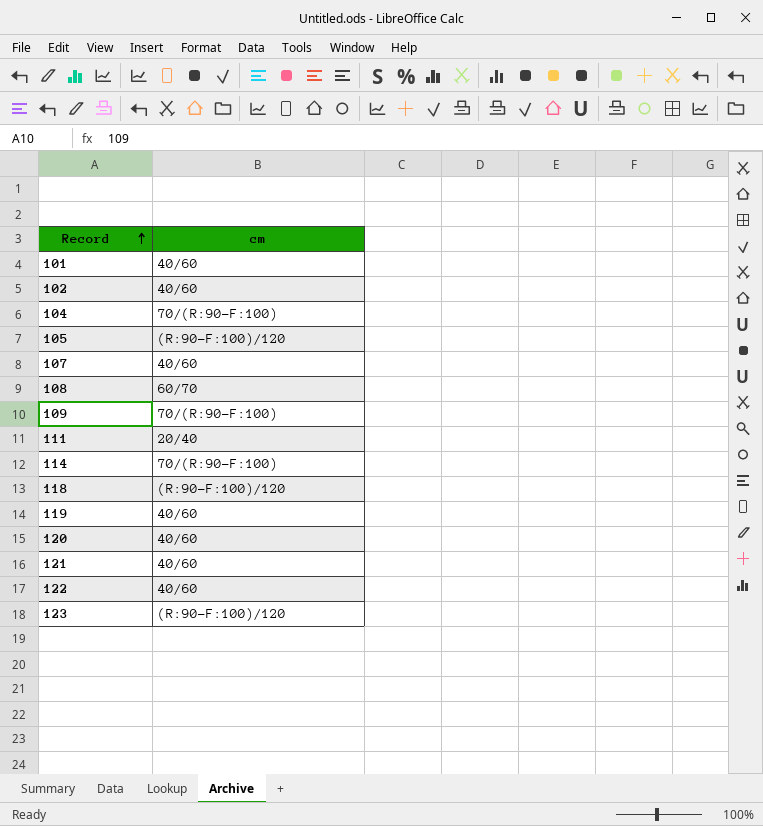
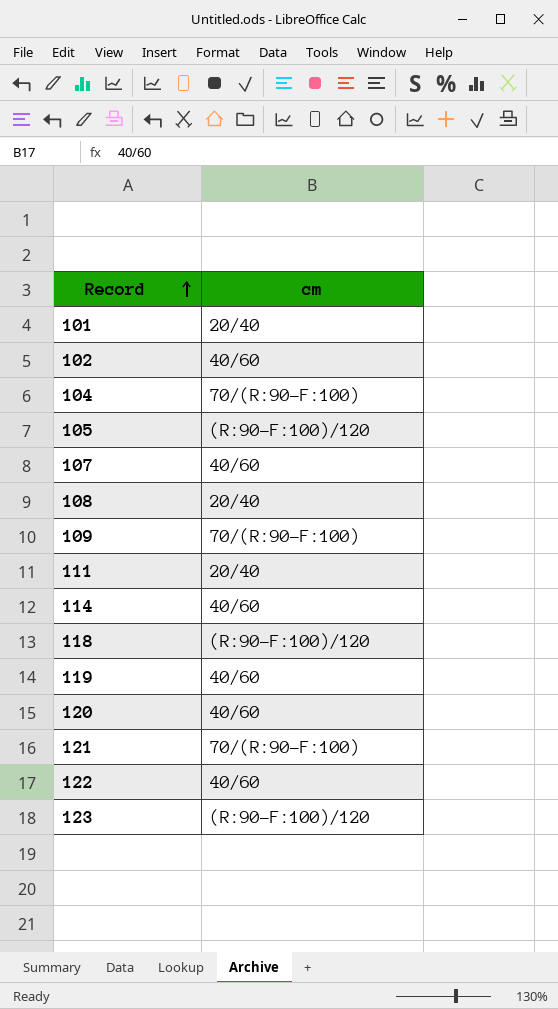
101 | cm: 40/60 -> 20/40
108 | cm: 60/70 -> 20/40
114 | cm: 70/(R:90-F:100) -> 40/60
121 | cm: 40/60 -> 70/(R:90-F:100)

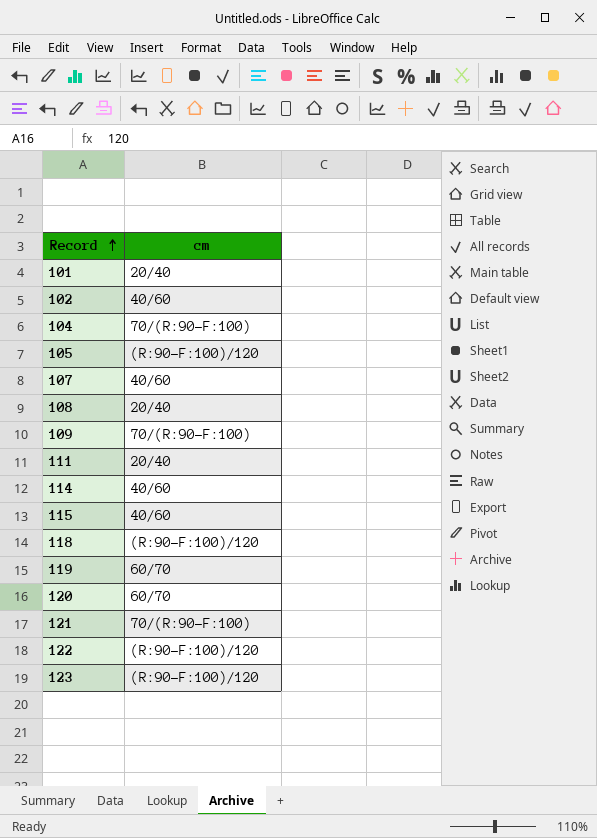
row 115: none -> 40/60
119 | cm: 40/60 -> 60/70
120 | cm: 40/60 -> 60/70
122 | cm: 40/60 -> (R:90-F:100)/120

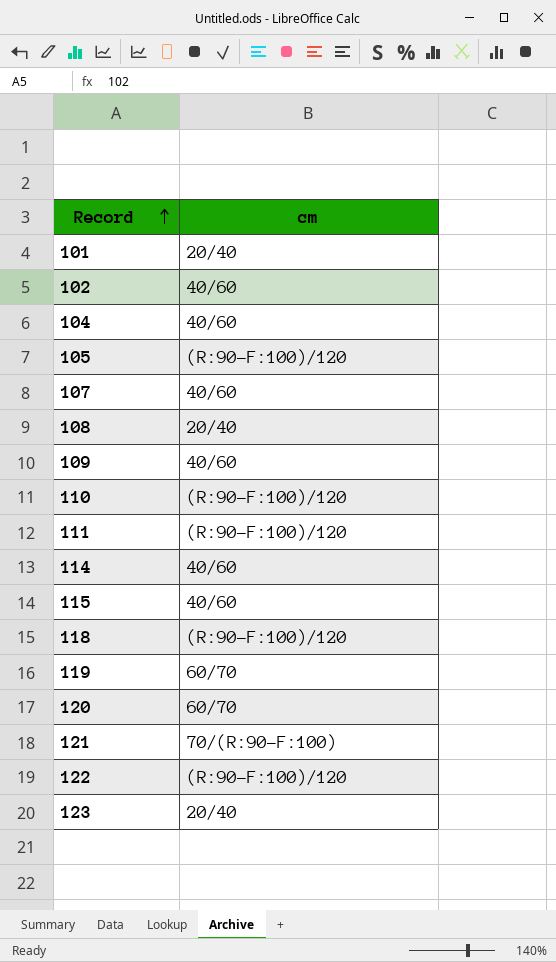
104 | cm: 70/(R:90-F:100) -> 40/60
109 | cm: 70/(R:90-F:100) -> 40/60
row 110: none -> (R:90-F:100)/120
111 | cm: 20/40 -> (R:90-F:100)/120
123 | cm: (R:90-F:100)/120 -> 20/40

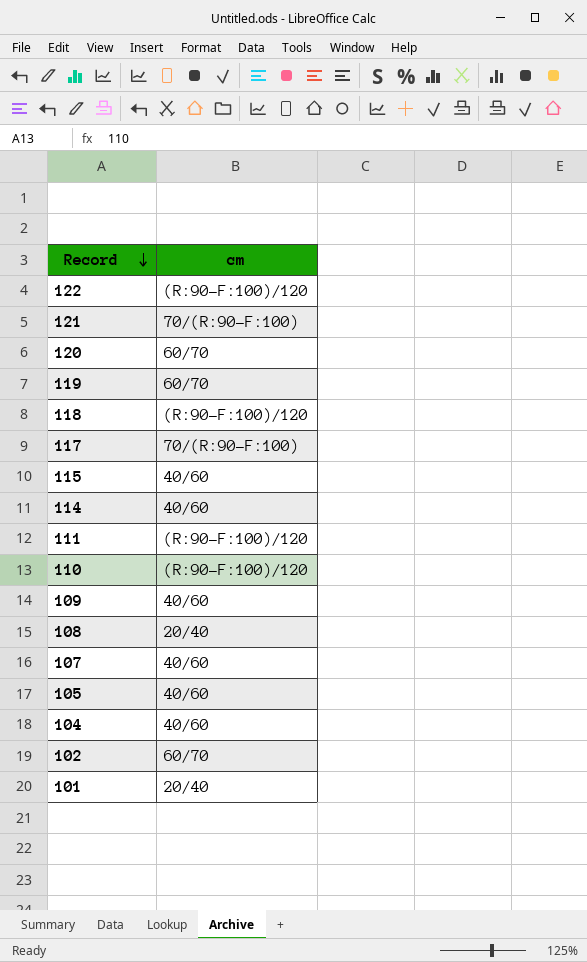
row order: Record ascending -> Record descending
row 123: 20/40 -> none
row 117: none -> 70/(R:90-F:100)
105 | cm: (R:90-F:100)/120 -> 40/60
102 | cm: 40/60 -> 60/70

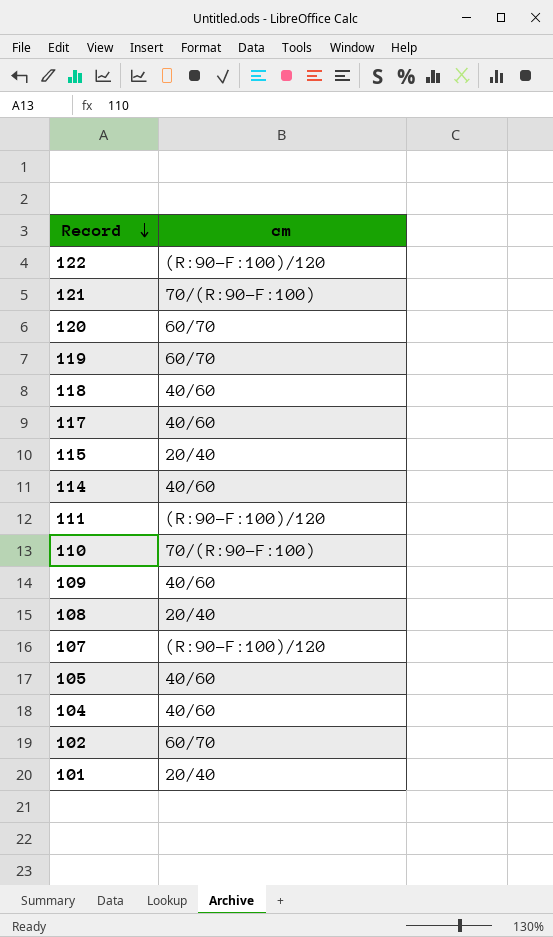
118 | cm: (R:90-F:100)/120 -> 40/60
117 | cm: 70/(R:90-F:100) -> 40/60
115 | cm: 40/60 -> 20/40
110 | cm: (R:90-F:100)/120 -> 70/(R:90-F:100)
107 | cm: 40/60 -> (R:90-F:100)/120

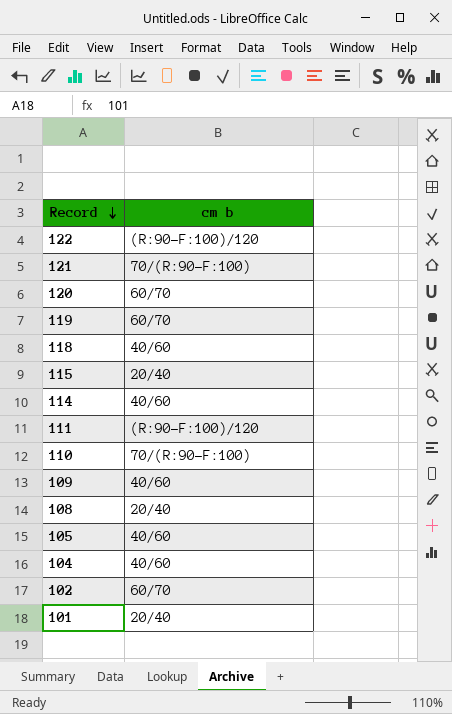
column name: cm -> cm b
row 117: 40/60 -> none
row 107: (R:90-F:100)/120 -> none

